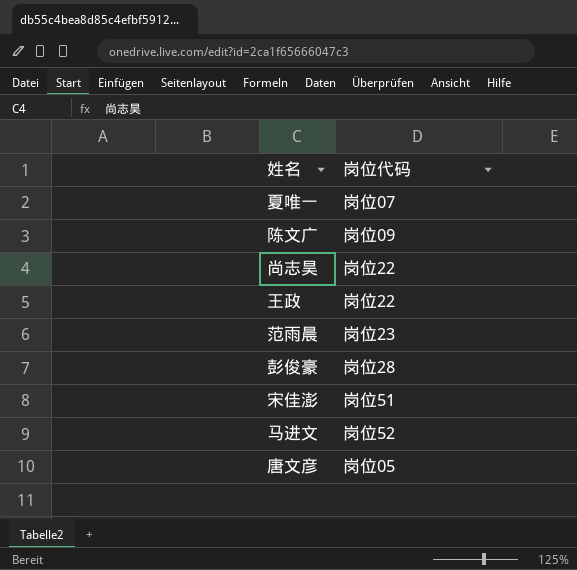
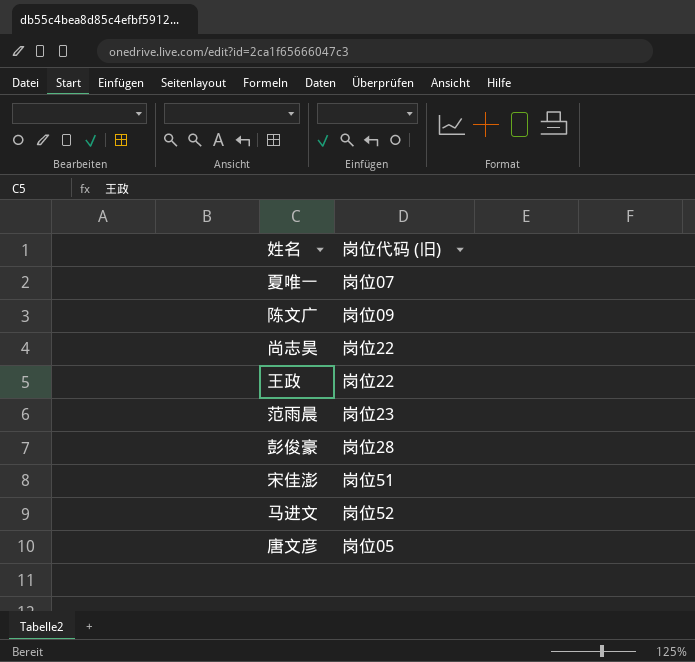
column name: 岗位代码 -> 岗位代码 (旧)

